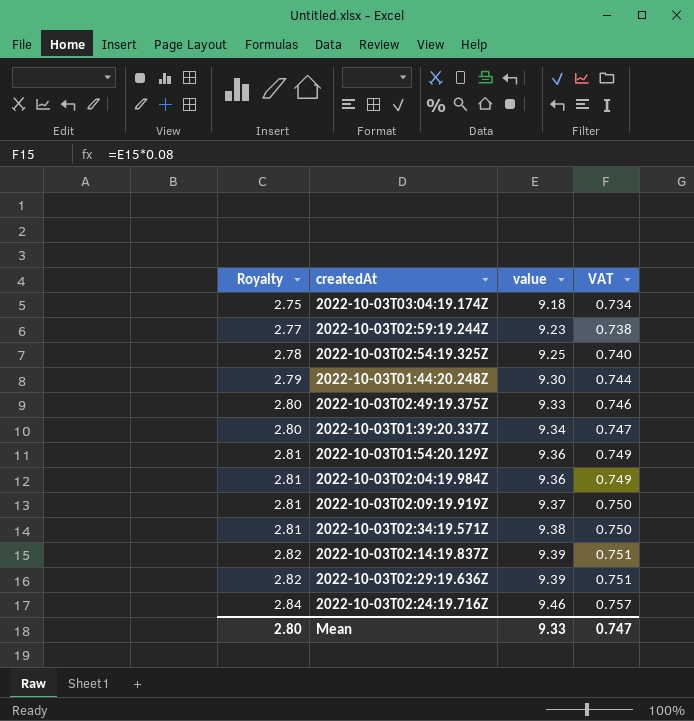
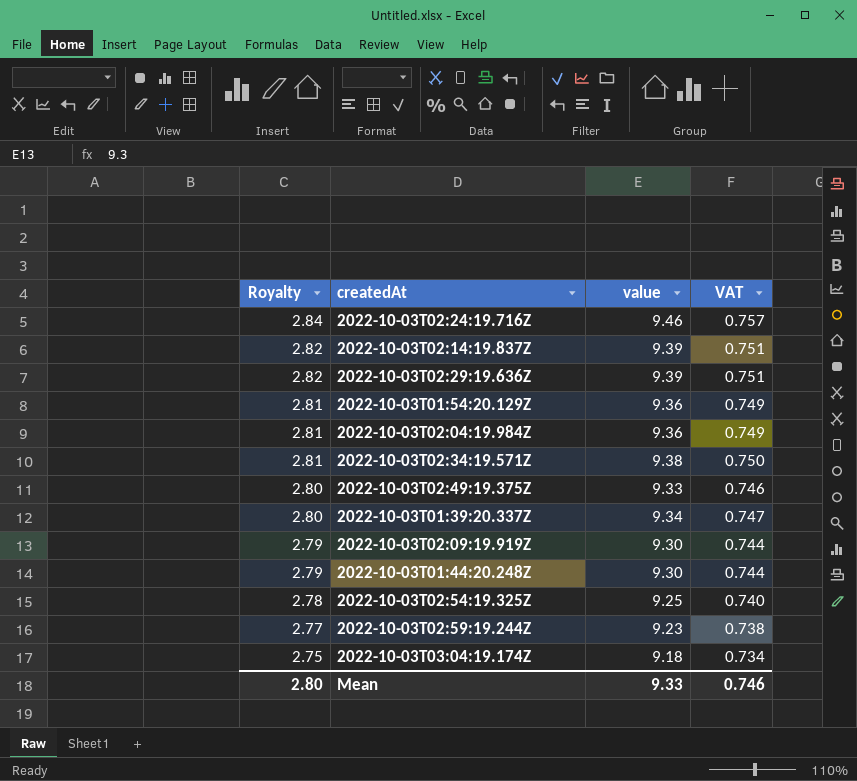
row order: Royalty ascending -> Royalty descending
2022-10-03T02:09:19.919Z | Royalty: 2.81 -> 2.79
2022-10-03T02:09:19.919Z | value: 9.37 -> 9.30
2022-10-03T02:09:19.919Z | VAT: 0.750 -> 0.744
Mean | VAT: 0.747 -> 0.746

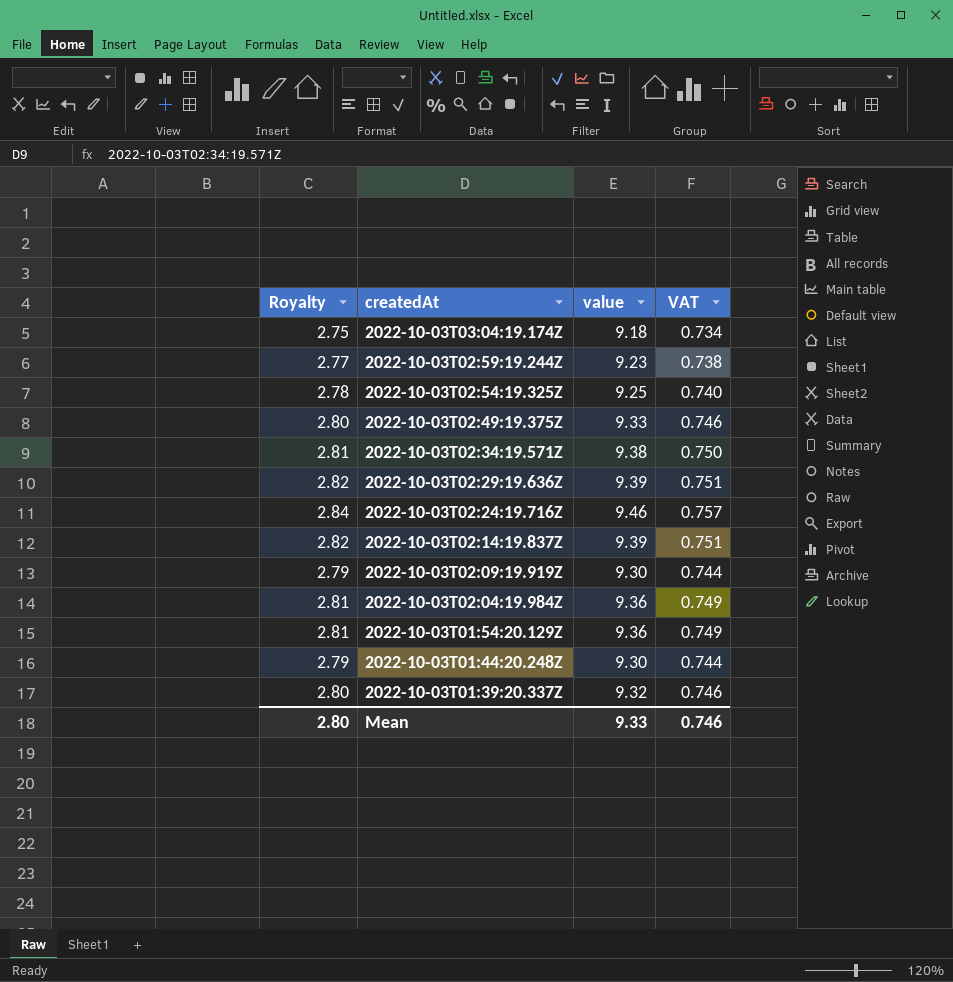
row order: Royalty descending -> createdAt descending
2022-10-03T01:39:20.337Z | value: 9.34 -> 9.32
2022-10-03T01:39:20.337Z | VAT: 0.747 -> 0.746

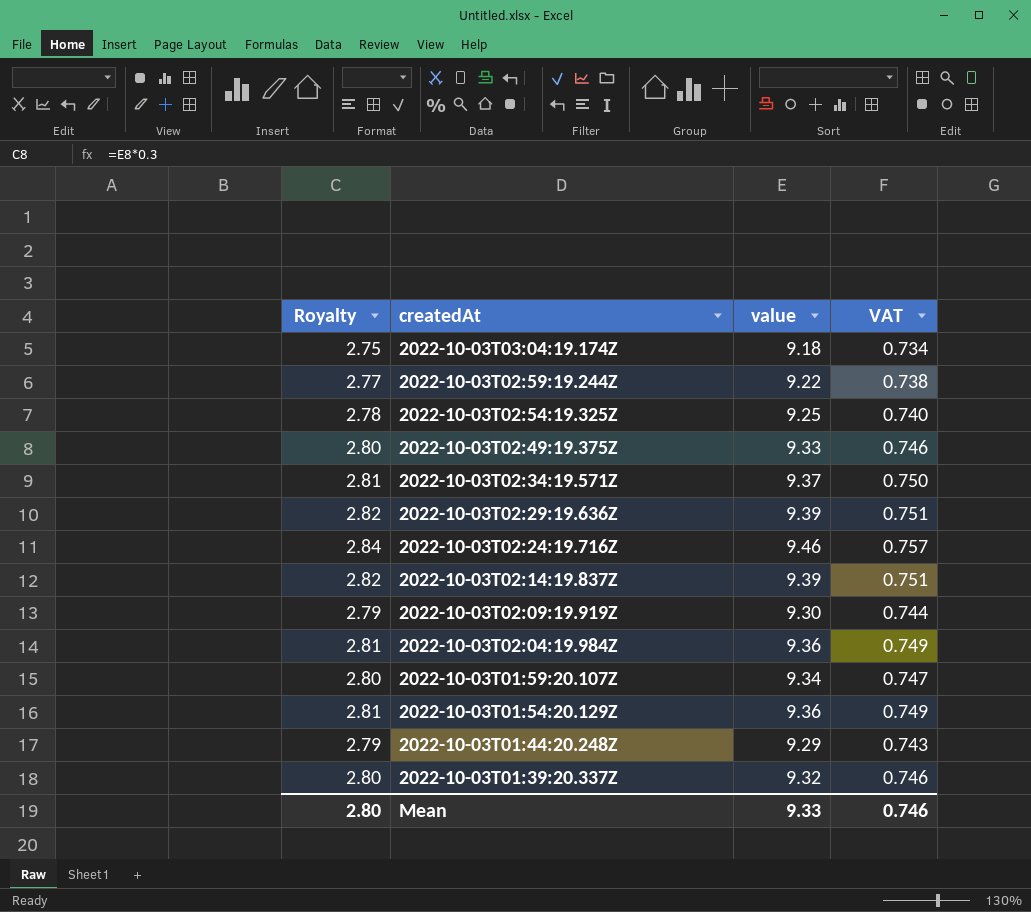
2022-10-03T02:59:19.244Z | value: 9.23 -> 9.22
2022-10-03T02:34:19.571Z | value: 9.38 -> 9.37
row 2022-10-03T01:59:20.107Z: none -> 2.80 | 9.34 | 0.747
2022-10-03T01:44:20.248Z | value: 9.30 -> 9.29
2022-10-03T01:44:20.248Z | VAT: 0.744 -> 0.743

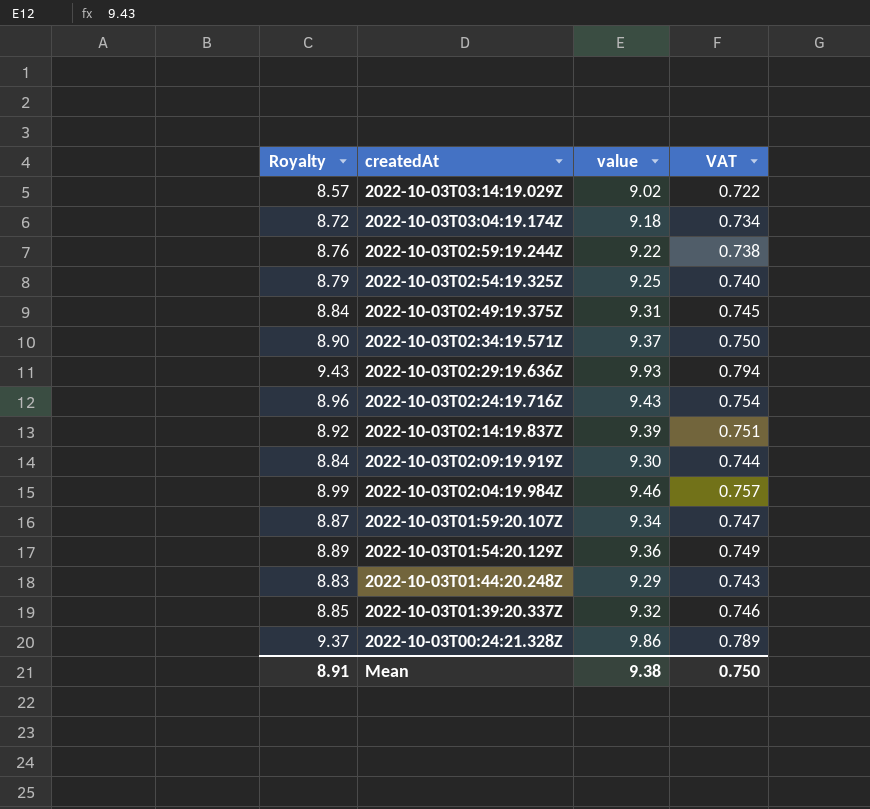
column Royalty | formula: [value] * 0.3 -> [value] * 0.95
row 2022-10-03T03:14:19.029Z: none -> 8.57 | 9.02 | 0.722
2022-10-03T02:49:19.375Z | value: 9.33 -> 9.31
2022-10-03T02:49:19.375Z | VAT: 0.746 -> 0.745
2022-10-03T02:29:19.636Z | value: 9.39 -> 9.93
2022-10-03T02:29:19.636Z | VAT: 0.751 -> 0.794
2022-10-03T02:24:19.716Z | value: 9.46 -> 9.43
2022-10-03T02:24:19.716Z | VAT: 0.757 -> 0.754
2022-10-03T02:04:19.984Z | value: 9.36 -> 9.46
2022-10-03T02:04:19.984Z | VAT: 0.749 -> 0.757
row 2022-10-03T00:24:21.328Z: none -> 9.37 | 9.86 | 0.789
Mean | Royalty: 2.80 -> 8.91
Mean | value: 9.33 -> 9.38
Mean | VAT: 0.746 -> 0.750

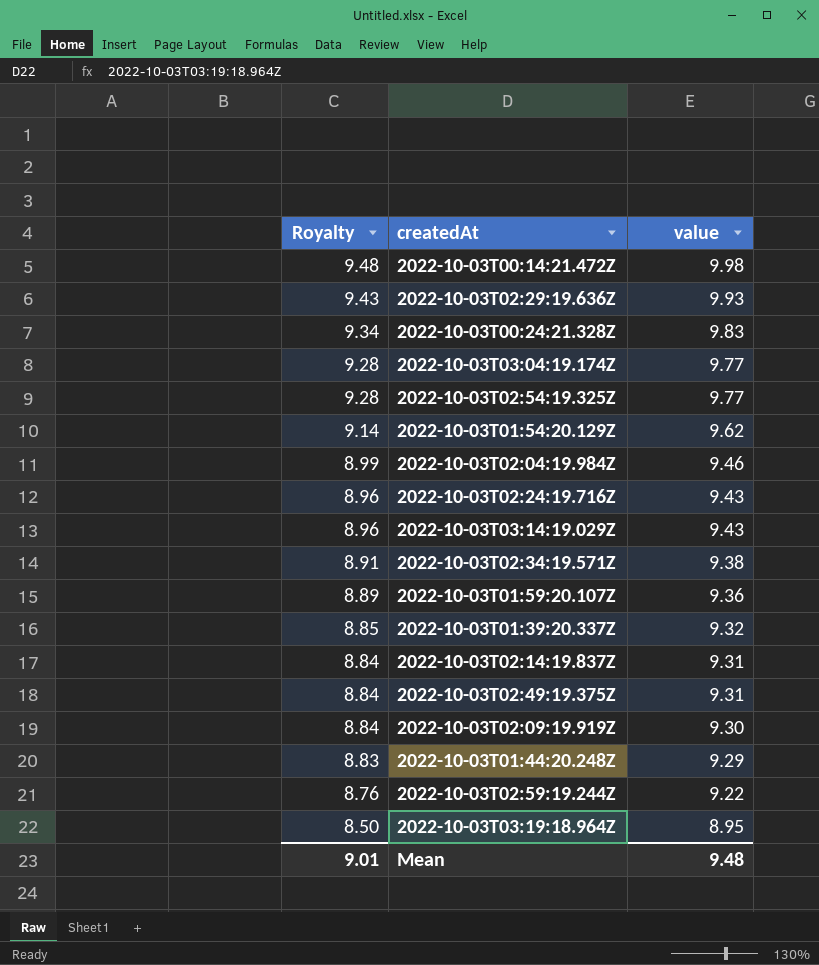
row order: createdAt descending -> Royalty descending
column VAT | formula: [value] * 0.08 -> none
row 2022-10-03T00:14:21.472Z: none -> 9.48 | 9.98
2022-10-03T00:24:21.328Z | Royalty: 9.37 -> 9.34
2022-10-03T00:24:21.328Z | value: 9.86 -> 9.83
2022-10-03T03:04:19.174Z | Royalty: 8.72 -> 9.28
2022-10-03T03:04:19.174Z | value: 9.18 -> 9.77
2022-10-03T02:54:19.325Z | Royalty: 8.79 -> 9.28
2022-10-03T02:54:19.325Z | value: 9.25 -> 9.77
2022-10-03T01:54:20.129Z | Royalty: 8.89 -> 9.14
2022-10-03T01:54:20.129Z | value: 9.36 -> 9.62
2022-10-03T03:14:19.029Z | Royalty: 8.57 -> 8.96
2022-10-03T03:14:19.029Z | value: 9.02 -> 9.43
2022-10-03T02:34:19.571Z | Royalty: 8.90 -> 8.91
2022-10-03T02:34:19.571Z | value: 9.37 -> 9.38
2022-10-03T01:59:20.107Z | Royalty: 8.87 -> 8.89
2022-10-03T01:59:20.107Z | value: 9.34 -> 9.36
2022-10-03T02:14:19.837Z | Royalty: 8.92 -> 8.84
2022-10-03T02:14:19.837Z | value: 9.39 -> 9.31
row 2022-10-03T03:19:18.964Z: none -> 8.50 | 8.95
Mean | Royalty: 8.91 -> 9.01
Mean | value: 9.38 -> 9.48

